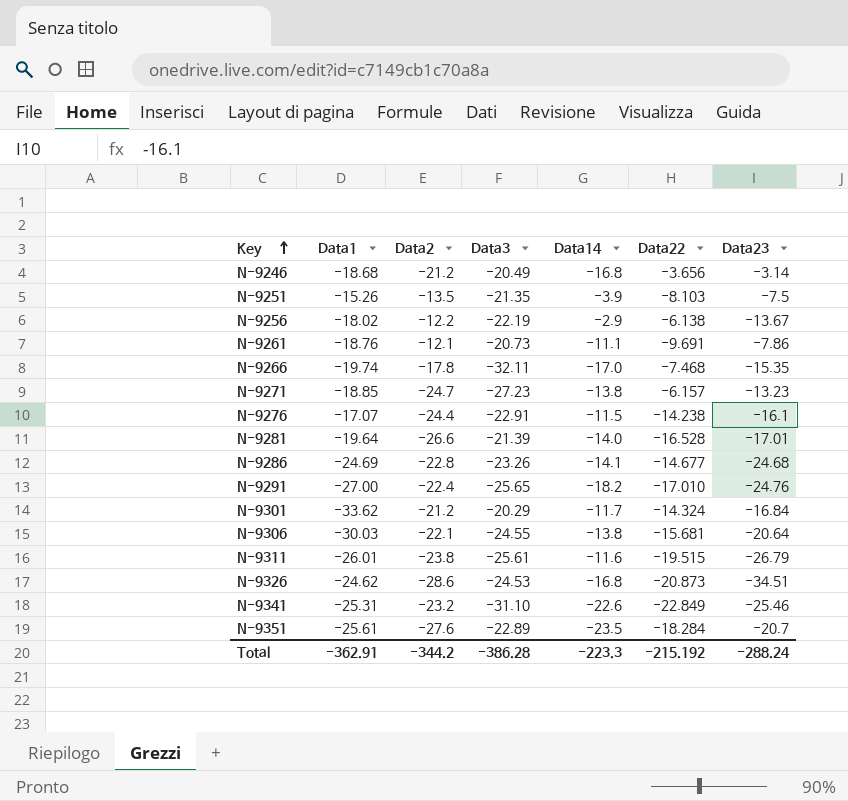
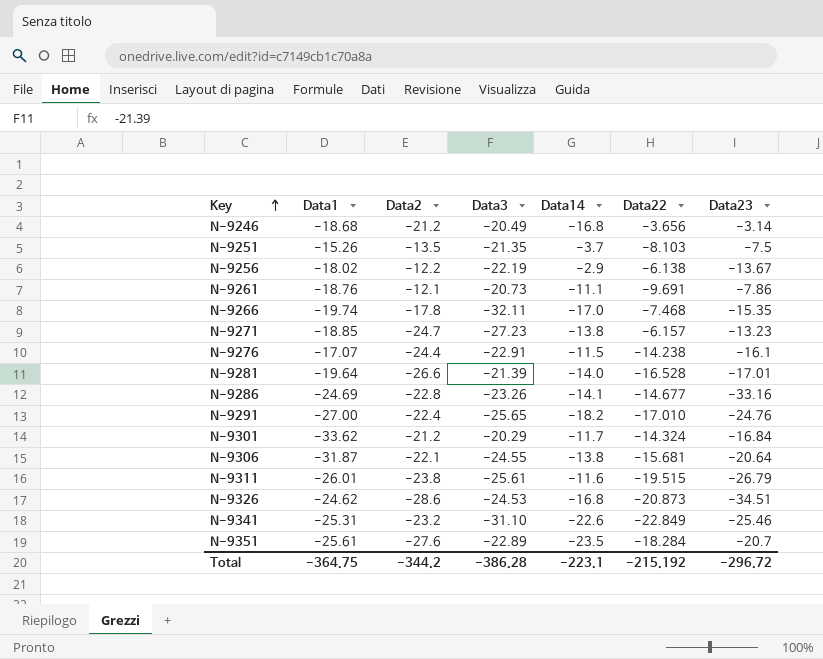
N-9251 | Data14: -3.9 -> -3.7
N-9286 | Data23: -24.68 -> -33.16
N-9306 | Data1: -30.03 -> -31.87
Total | Data1: -362.91 -> -364.75
Total | Data14: -223.3 -> -223.1
Total | Data23: -288.24 -> -296.72

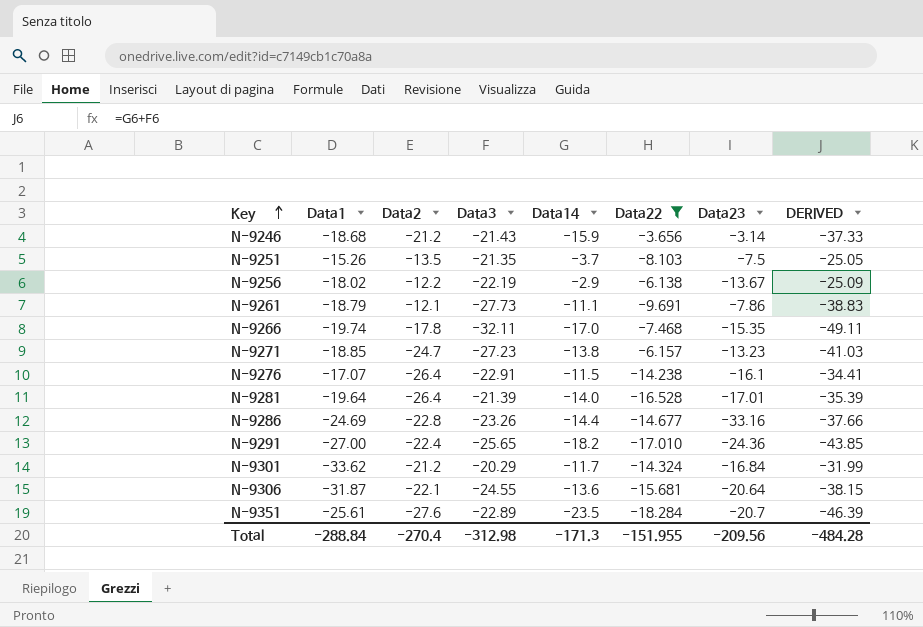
filter: none -> Data22 >= -18.284
column DERIVED | formula: none -> [Data3] + [Data14]
N-9246 | Data3: -20.49 -> -21.43
N-9246 | Data14: -16.8 -> -15.9
N-9261 | Data1: -18.76 -> -18.79
N-9261 | Data3: -20.73 -> -27.73
N-9276 | Data2: -24.4 -> -26.4
N-9281 | Data2: -26.6 -> -26.4
N-9286 | Data14: -14.1 -> -14.4
N-9291 | Data23: -24.76 -> -24.36
N-9306 | Data14: -13.8 -> -13.6
Total | Data1: -364.75 -> -288.84
Total | Data2: -344.2 -> -270.4
Total | Data3: -386.28 -> -312.98
Total | Data14: -223.1 -> -171.3
Total | Data22: -215.192 -> -151.955
Total | Data23: -296.72 -> -209.56

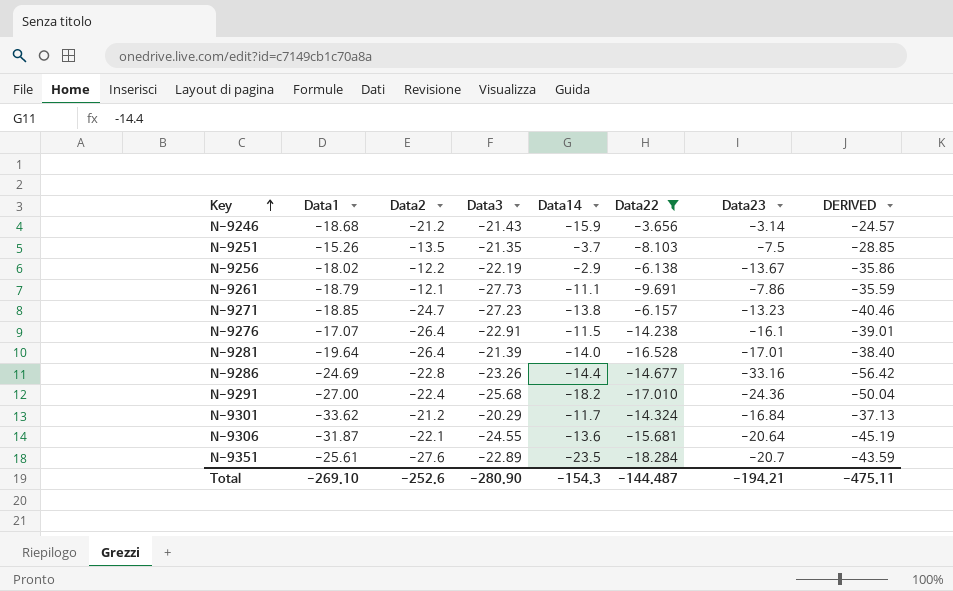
column DERIVED | formula: [Data3] + [Data14] -> [Data3] + [Data23]
row N-9266: -19.74 | -17.8 | -32.11 | -17.0 | -7.468 | -15.35 | -49.11 -> none
N-9291 | Data3: -25.65 -> -25.68
Total | Data1: -288.84 -> -269.10
Total | Data2: -270.4 -> -252.6
Total | Data3: -312.98 -> -280.90
Total | Data14: -171.3 -> -154.3
Total | Data22: -151.955 -> -144.487
Total | Data23: -209.56 -> -194.21
Total | DERIVED: -484.28 -> -475.11

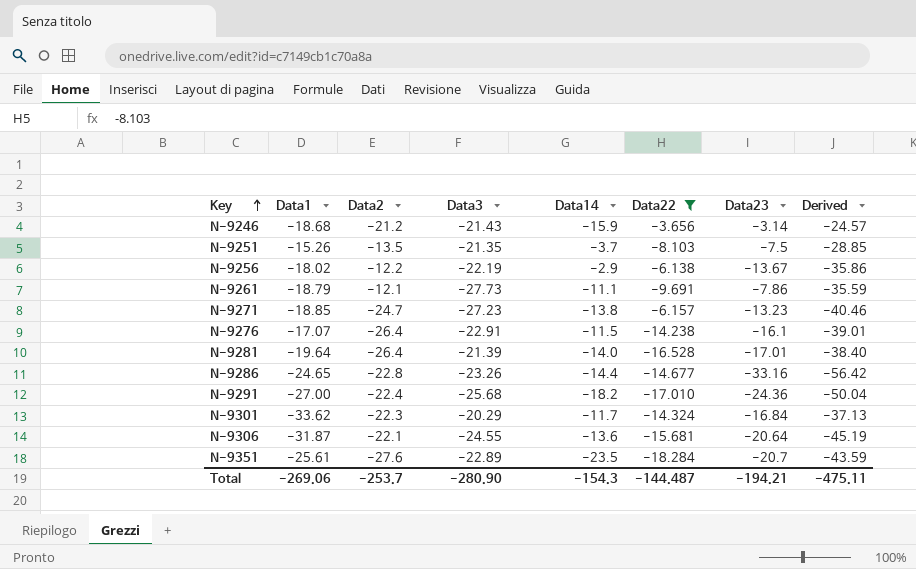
column name: DERIVED -> Derived
N-9286 | Data1: -24.69 -> -24.65
N-9301 | Data2: -21.2 -> -22.3
Total | Data1: -269.10 -> -269.06
Total | Data2: -252.6 -> -253.7

